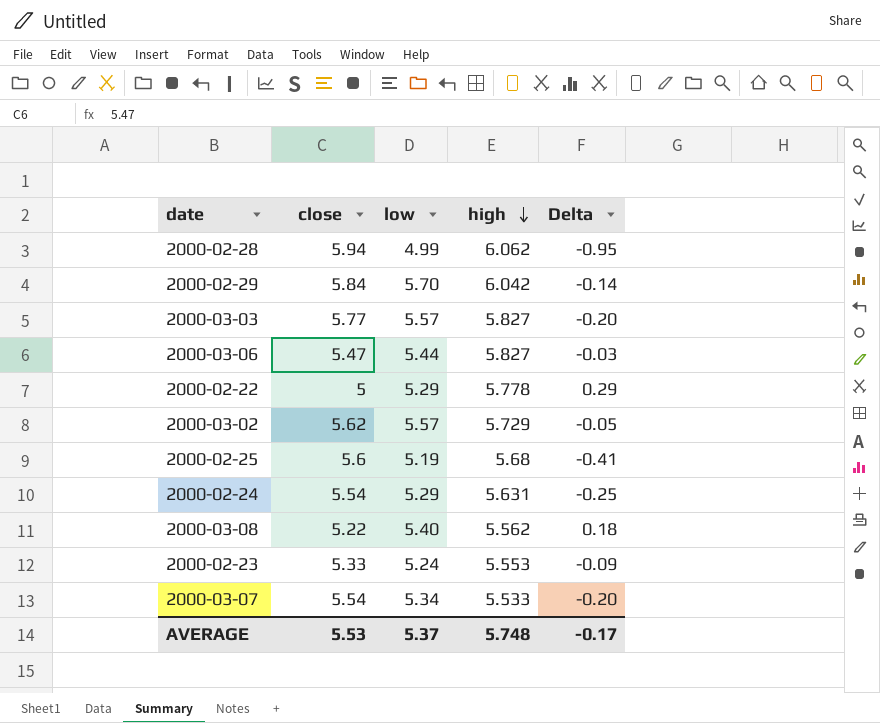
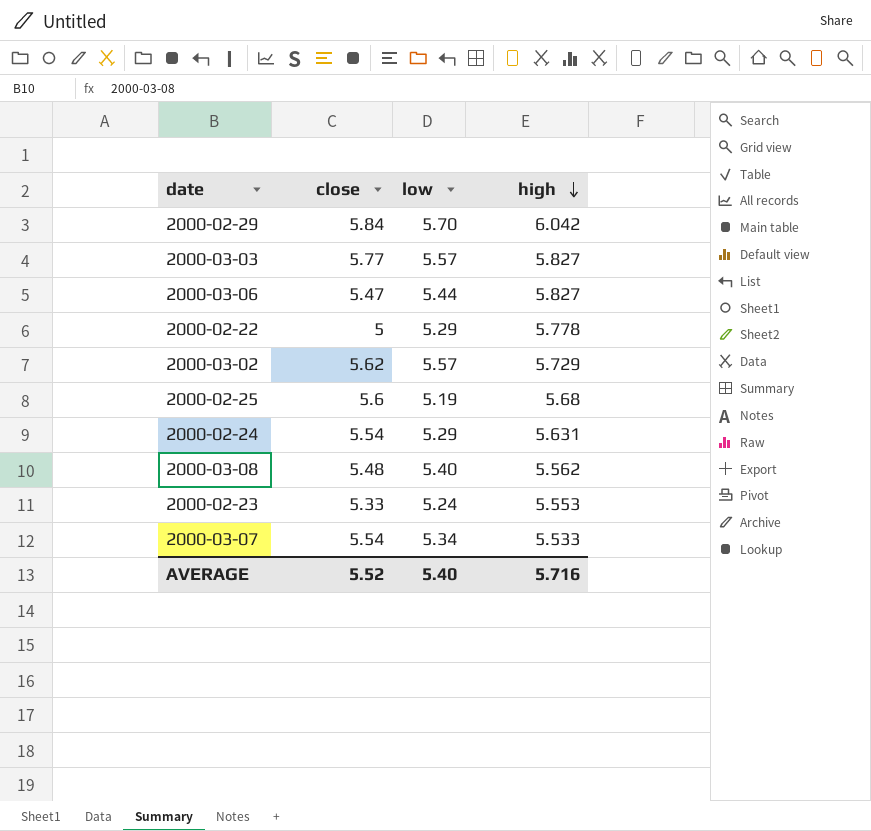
column Delta | formula: [low] - [close] -> none
row 2000-02-28: 5.94 | 4.99 | 6.062 | -0.95 -> none
2000-03-08 | close: 5.22 -> 5.48
AVERAGE | close: 5.53 -> 5.52
AVERAGE | low: 5.37 -> 5.40
AVERAGE | high: 5.748 -> 5.716

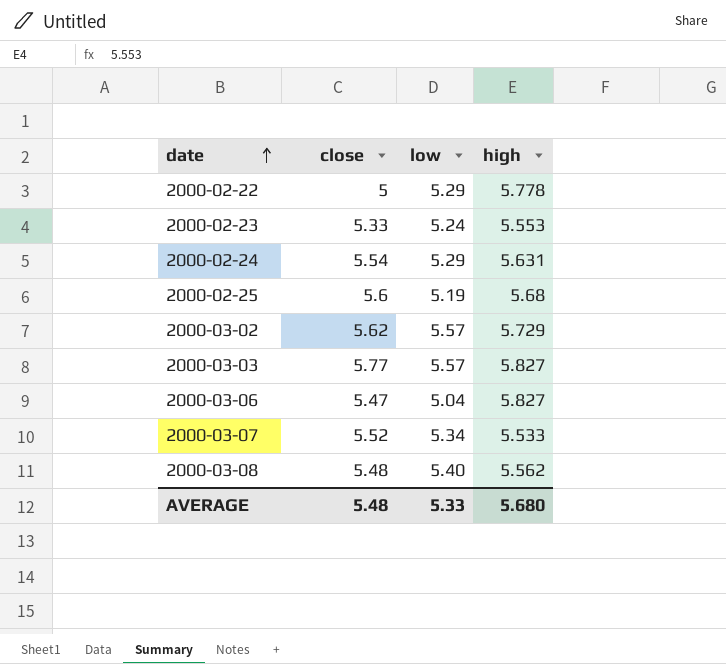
row order: high descending -> date ascending
row 2000-02-29: 5.84 | 5.70 | 6.042 -> none
2000-03-06 | low: 5.44 -> 5.04
2000-03-07 | close: 5.54 -> 5.52
AVERAGE | close: 5.52 -> 5.48
AVERAGE | low: 5.40 -> 5.33
AVERAGE | high: 5.716 -> 5.680

